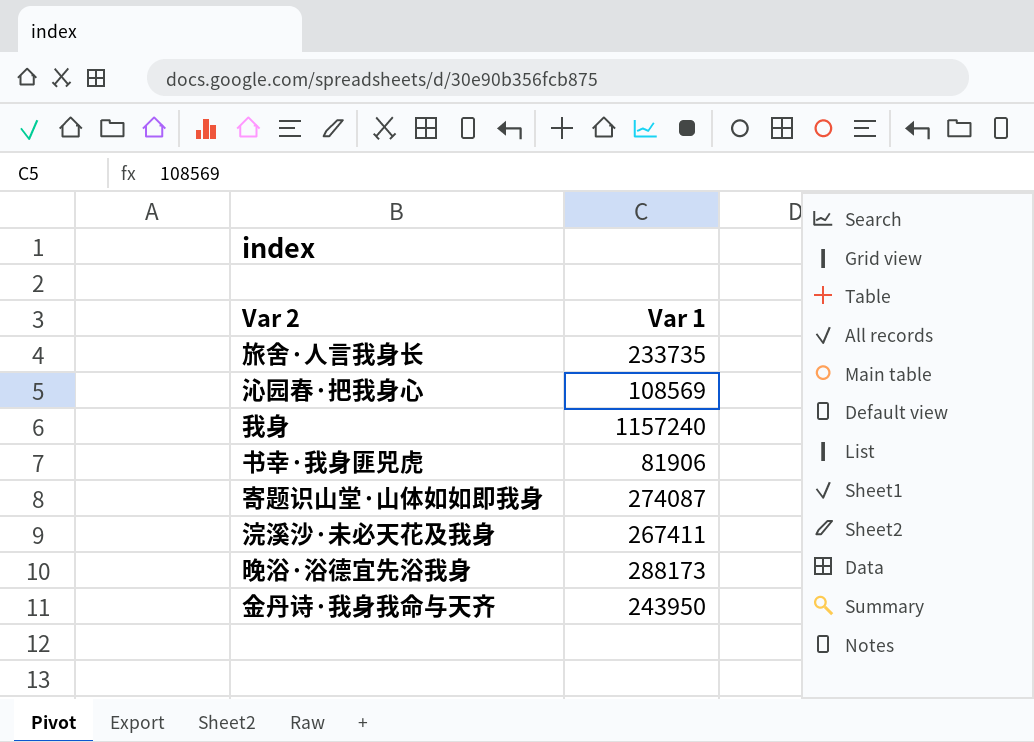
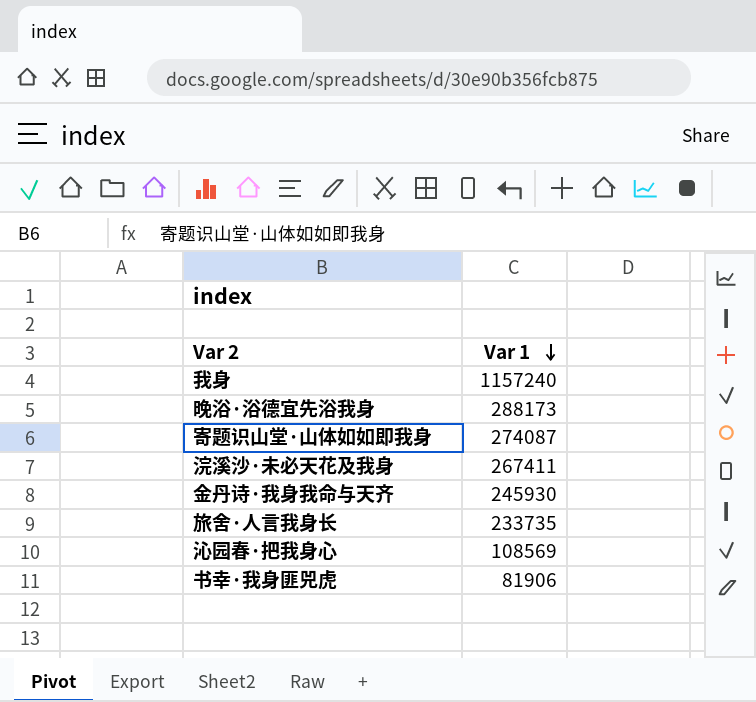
row order: none -> Var 1 descending
金丹诗·我身我命与天齐 | Var 1: 243950 -> 245930

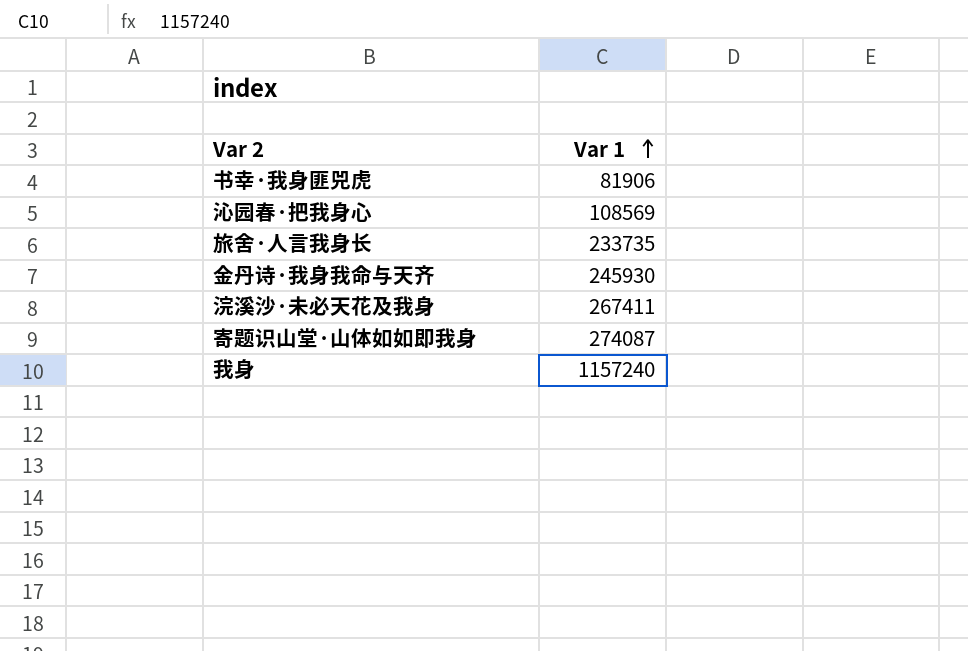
row order: Var 1 descending -> Var 1 ascending
row 晚浴·浴德宜先浴我身: 288173 -> none

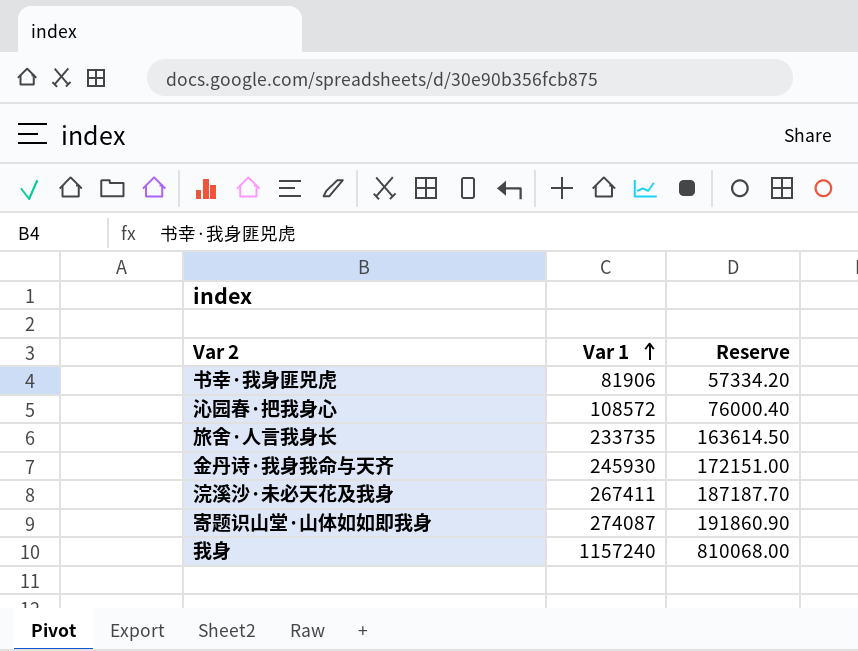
column Reserve | formula: none -> [Var 1] * 0.7
沁园春·把我身心 | Var 1: 108569 -> 108572

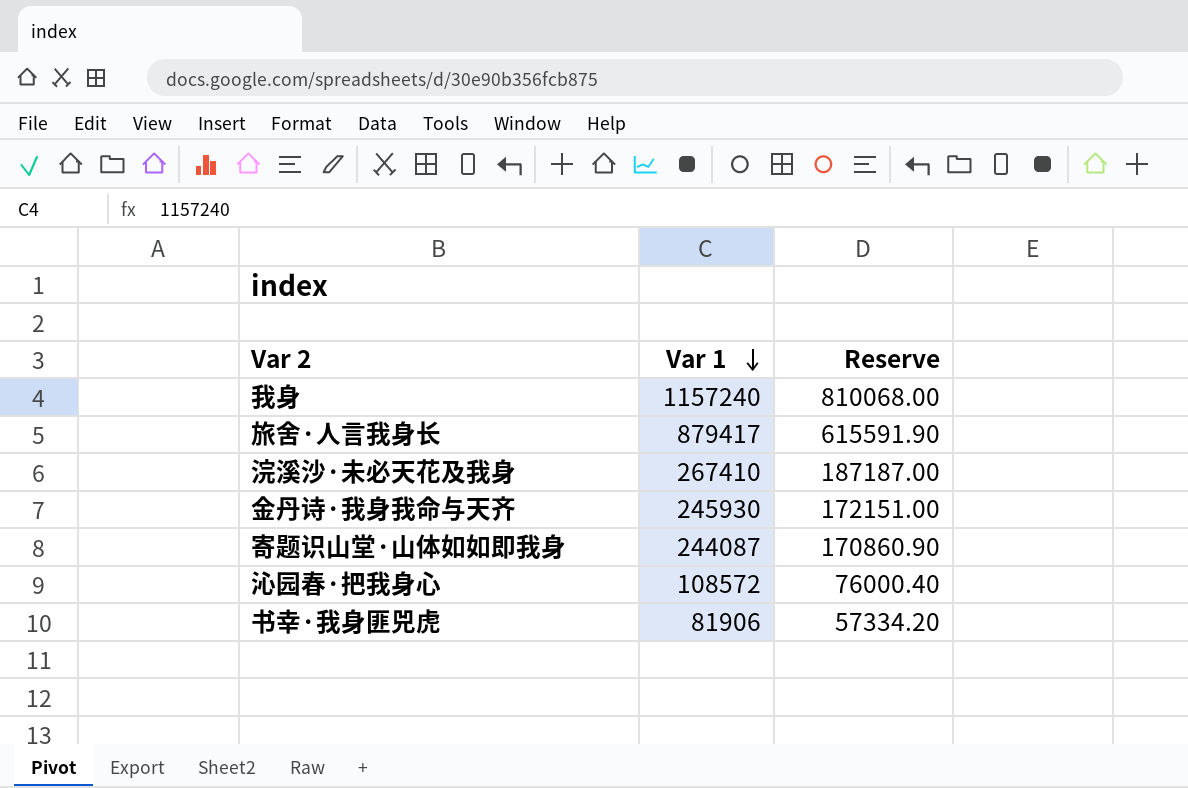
row order: Var 1 ascending -> Var 1 descending
旅舍·人言我身长 | Var 1: 233735 -> 879417
旅舍·人言我身长 | Reserve: 163614.50 -> 615591.90
浣溪沙·未必天花及我身 | Var 1: 267411 -> 267410
浣溪沙·未必天花及我身 | Reserve: 187187.70 -> 187187.00
寄题识山堂·山体如如即我身 | Var 1: 274087 -> 244087
寄题识山堂·山体如如即我身 | Reserve: 191860.90 -> 170860.90

